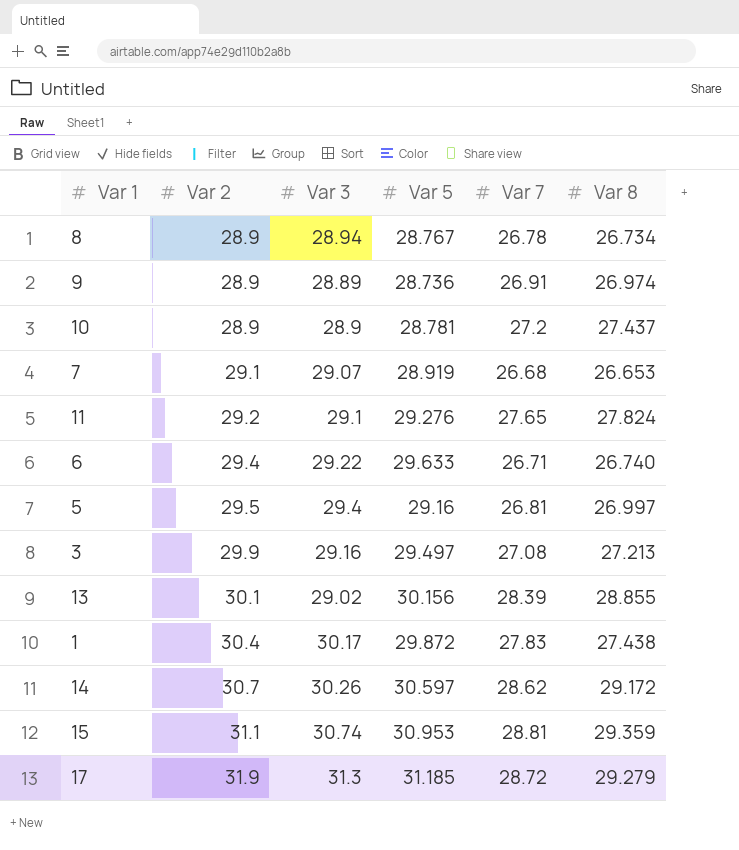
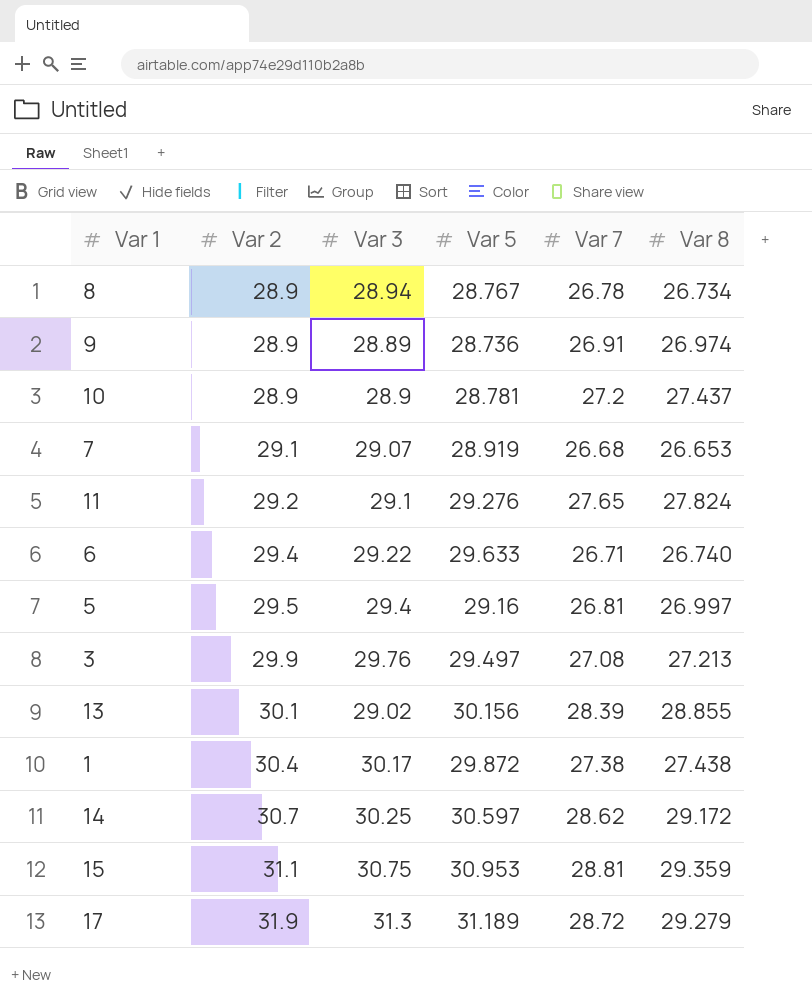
3 | Var 3: 29.16 -> 29.76
1 | Var 7: 27.83 -> 27.38
14 | Var 3: 30.26 -> 30.25
15 | Var 3: 30.74 -> 30.75
17 | Var 5: 31.185 -> 31.189

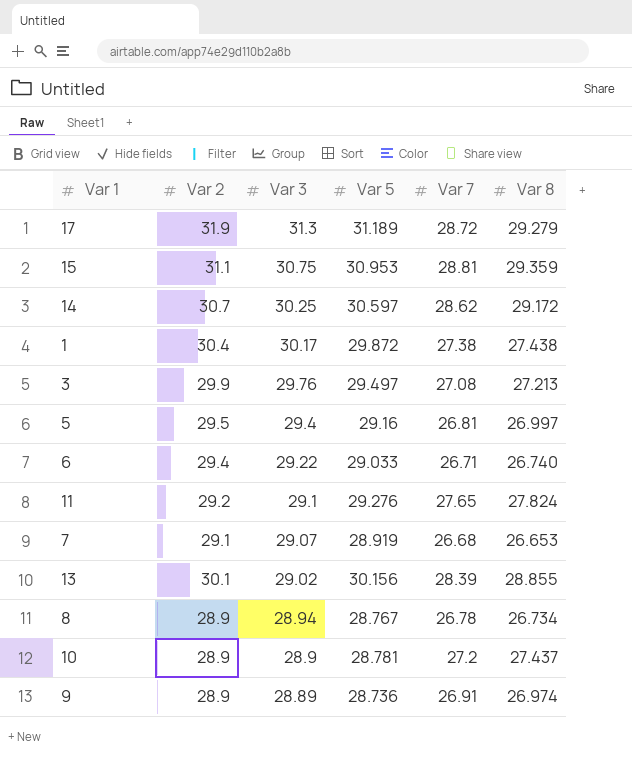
row order: Var 2 ascending -> Var 3 descending
6 | Var 5: 29.633 -> 29.033

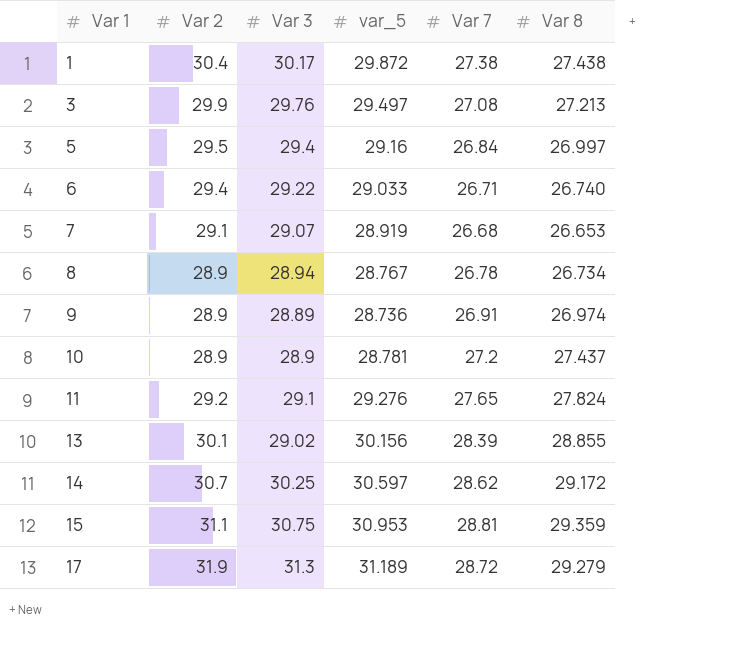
row order: Var 3 descending -> Var 1 ascending
column name: Var 5 -> var_5
5 | Var 7: 26.81 -> 26.84

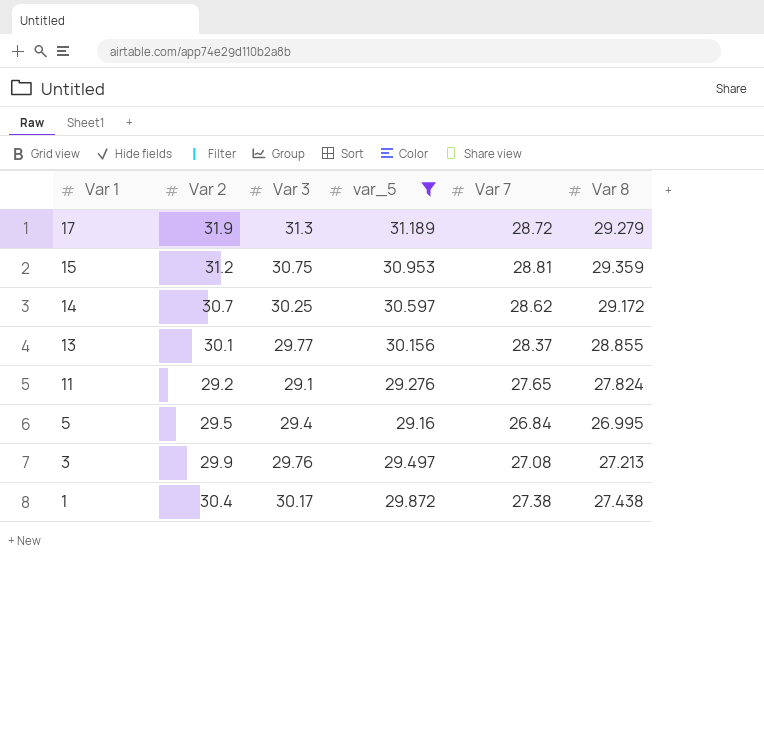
filter: none -> var_5 >= 29.16
row order: Var 1 ascending -> Var 1 descending
15 | Var 2: 31.1 -> 31.2
13 | Var 3: 29.02 -> 29.77
13 | Var 7: 28.39 -> 28.37
5 | Var 8: 26.997 -> 26.995

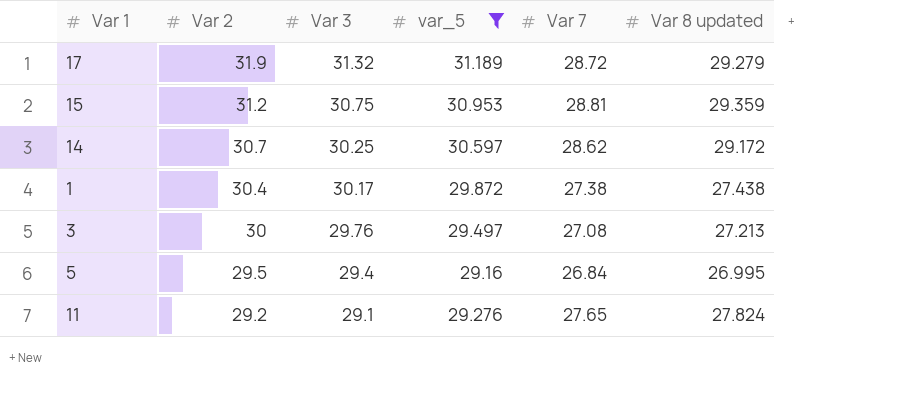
row order: Var 1 descending -> Var 2 descending
column name: Var 8 -> Var 8 updated
row 13: 30.1 | 29.77 | 30.156 | 28.37 | 28.855 -> none
17 | Var 3: 31.3 -> 31.32
3 | Var 2: 29.9 -> 30

